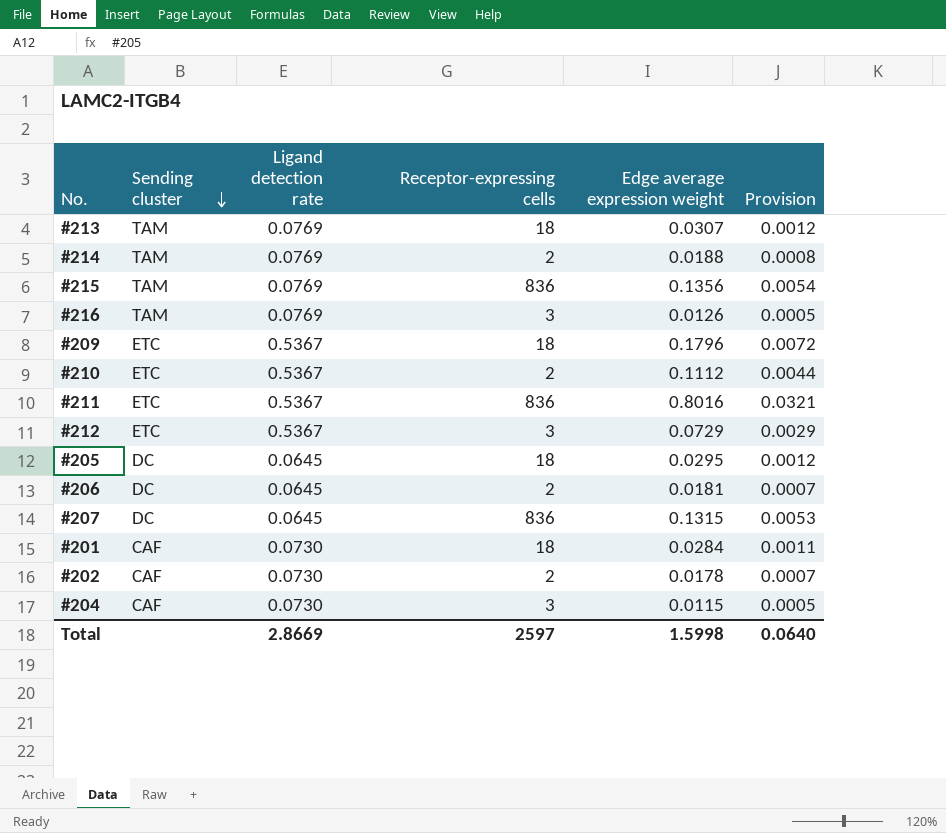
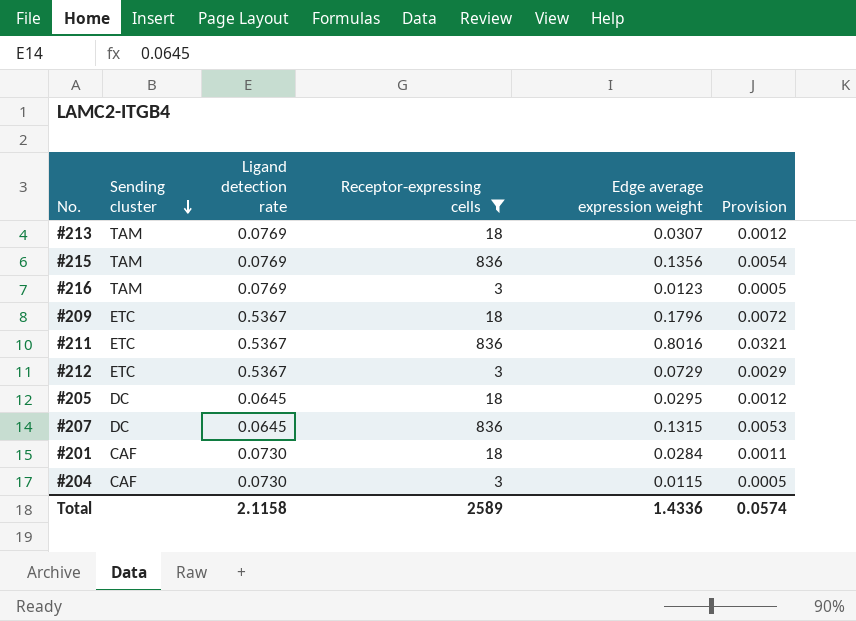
filter: none -> Receptor-expressing cells != 2
#216 | Edge average expression weight: 0.0126 -> 0.0123
Total | Ligand detection rate: 2.8669 -> 2.1158
Total | Receptor-expressing cells: 2597 -> 2589
Total | Edge average expression weight: 1.5998 -> 1.4336
Total | Provision: 0.0640 -> 0.0574

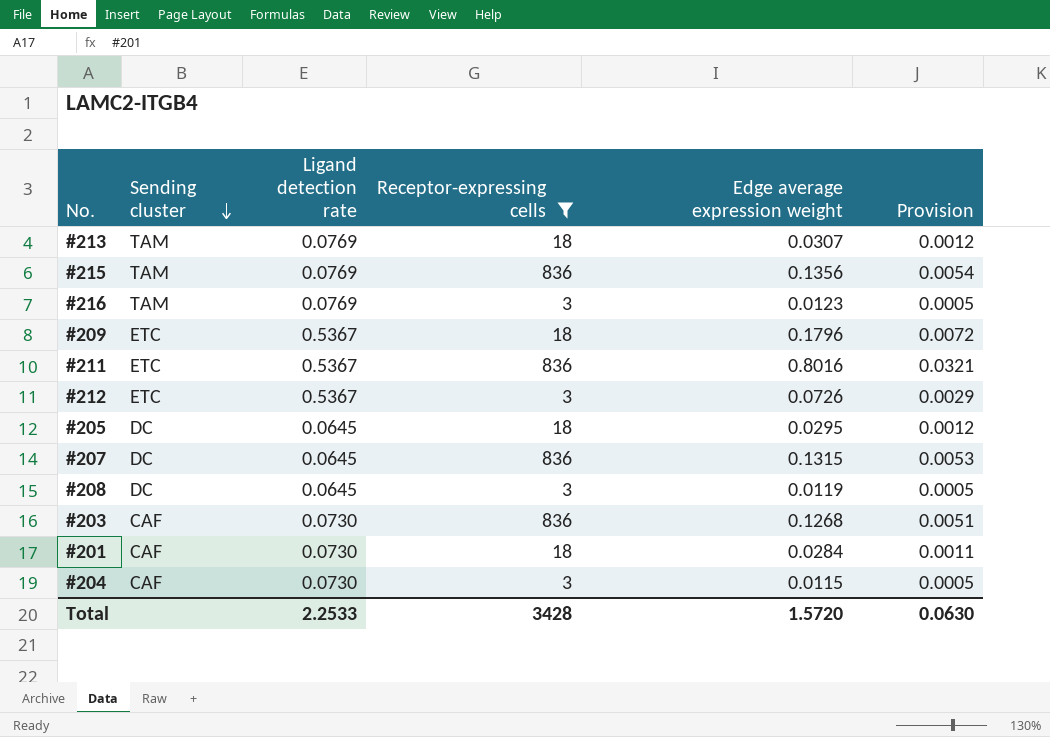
#212 | Edge average expression weight: 0.0729 -> 0.0726
row #208: none -> DC | 0.0645 | 3 | 0.0119 | 0.0005
row #203: none -> CAF | 0.0730 | 836 | 0.1268 | 0.0051
Total | Ligand detection rate: 2.1158 -> 2.2533
Total | Receptor-expressing cells: 2589 -> 3428
Total | Edge average expression weight: 1.4336 -> 1.5720
Total | Provision: 0.0574 -> 0.0630

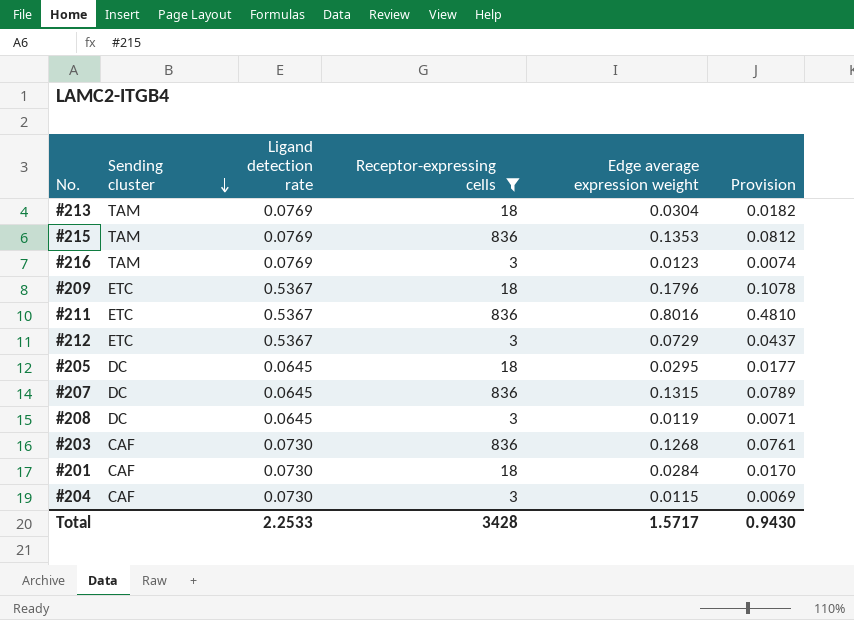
column Provision | formula: [Edge average expression weight] * 0.04 -> [Edge average expression weight] * 0.6
#213 | Edge average expression weight: 0.0307 -> 0.0304
#215 | Edge average expression weight: 0.1356 -> 0.1353
#212 | Edge average expression weight: 0.0726 -> 0.0729
Total | Edge average expression weight: 1.5720 -> 1.5717
Total | Provision: 0.0630 -> 0.9430

